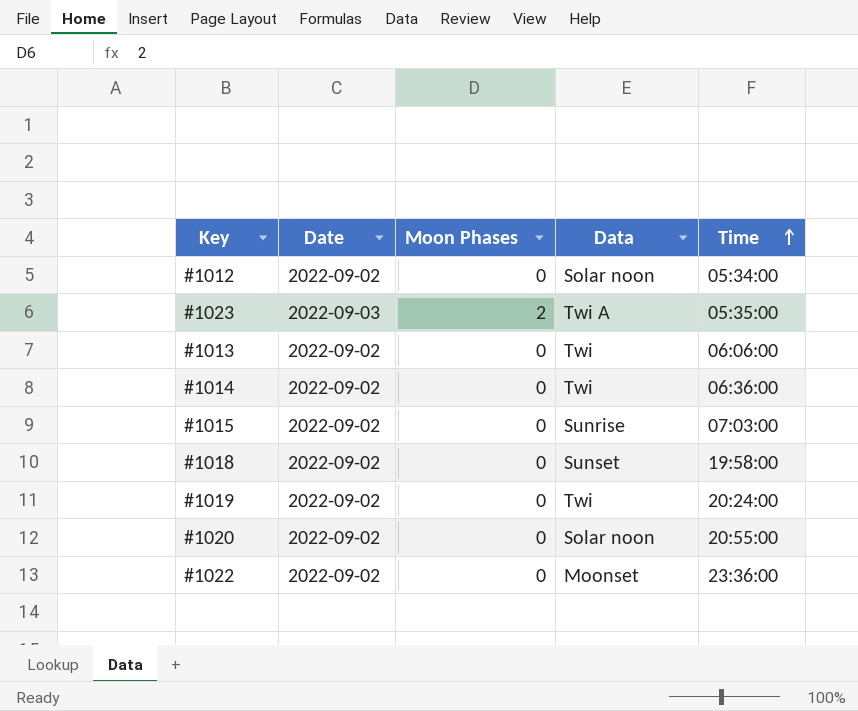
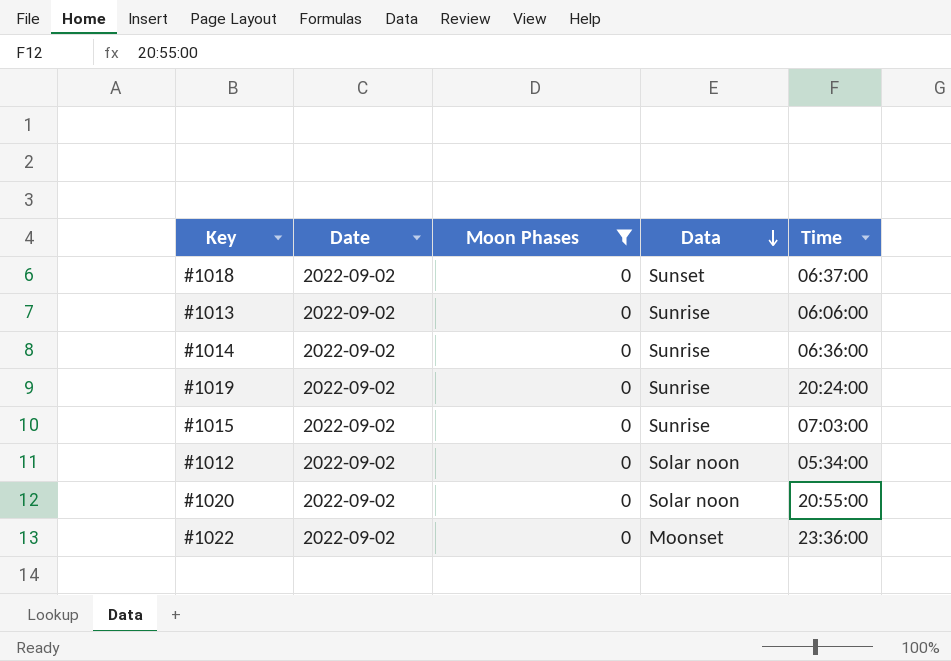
filter: none -> Moon Phases = 0
row order: Time ascending -> Data descending
#1018 | Time: 19:58:00 -> 06:37:00
#1013 | Data: Twi -> Sunrise
#1014 | Data: Twi -> Sunrise
#1019 | Data: Twi -> Sunrise

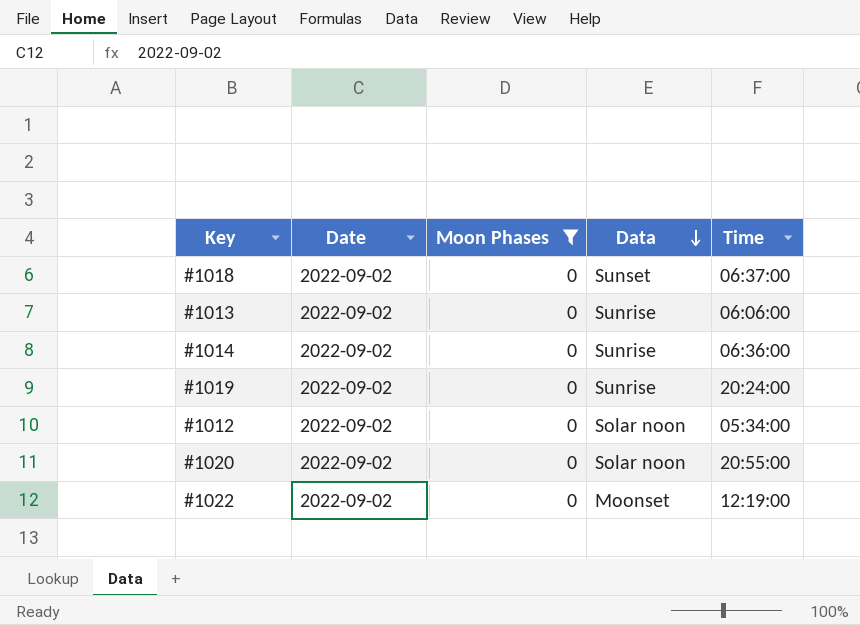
row #1015: 2022-09-02 | 0 | Sunrise | 07:03:00 -> none
#1022 | Time: 23:36:00 -> 12:19:00

